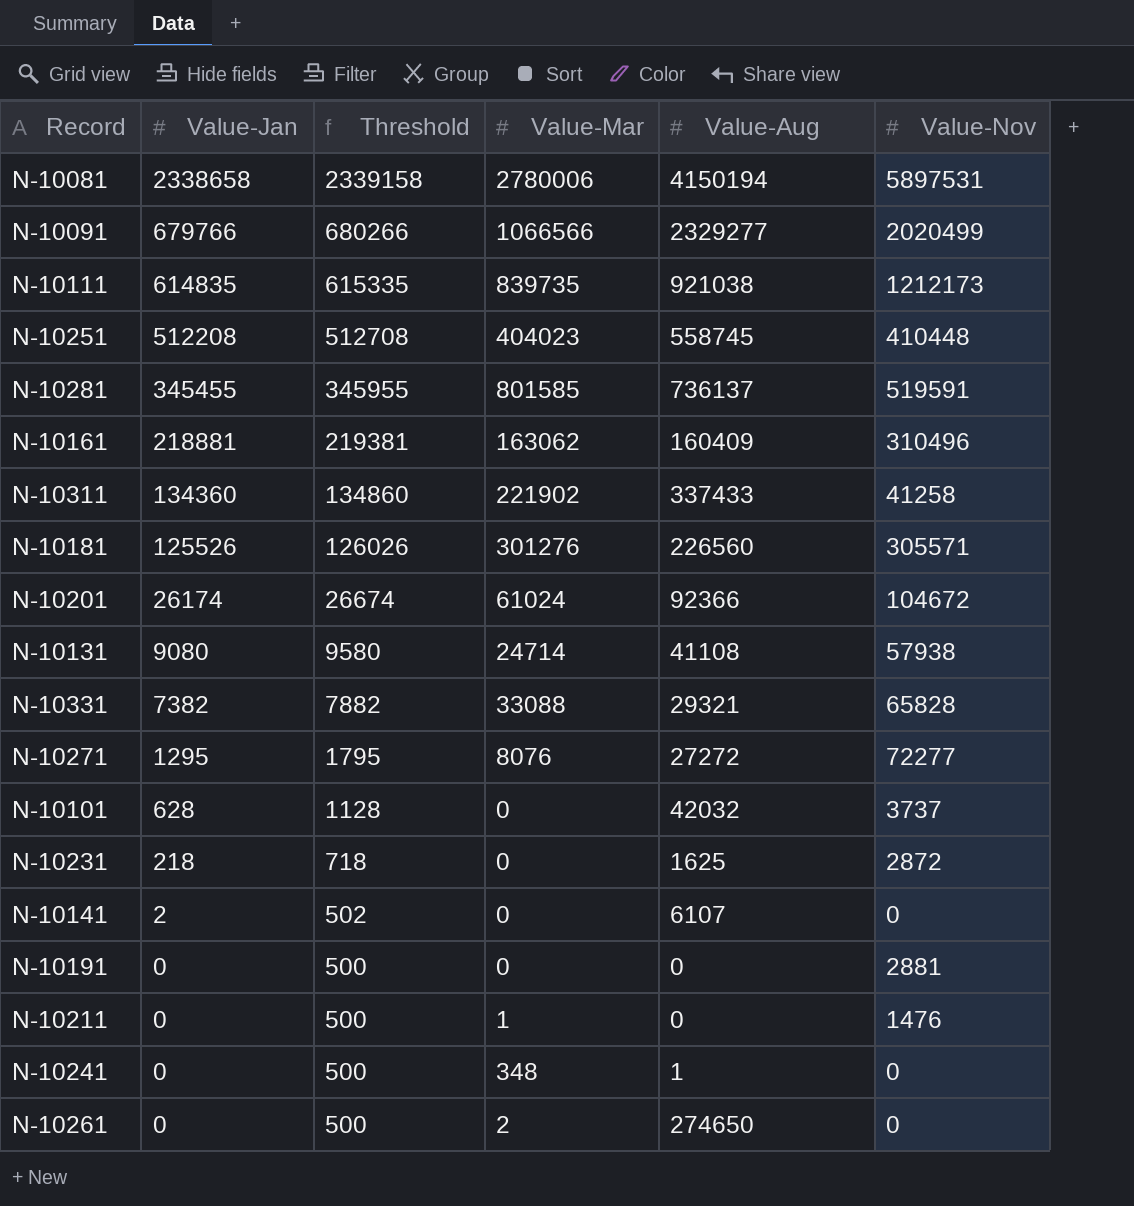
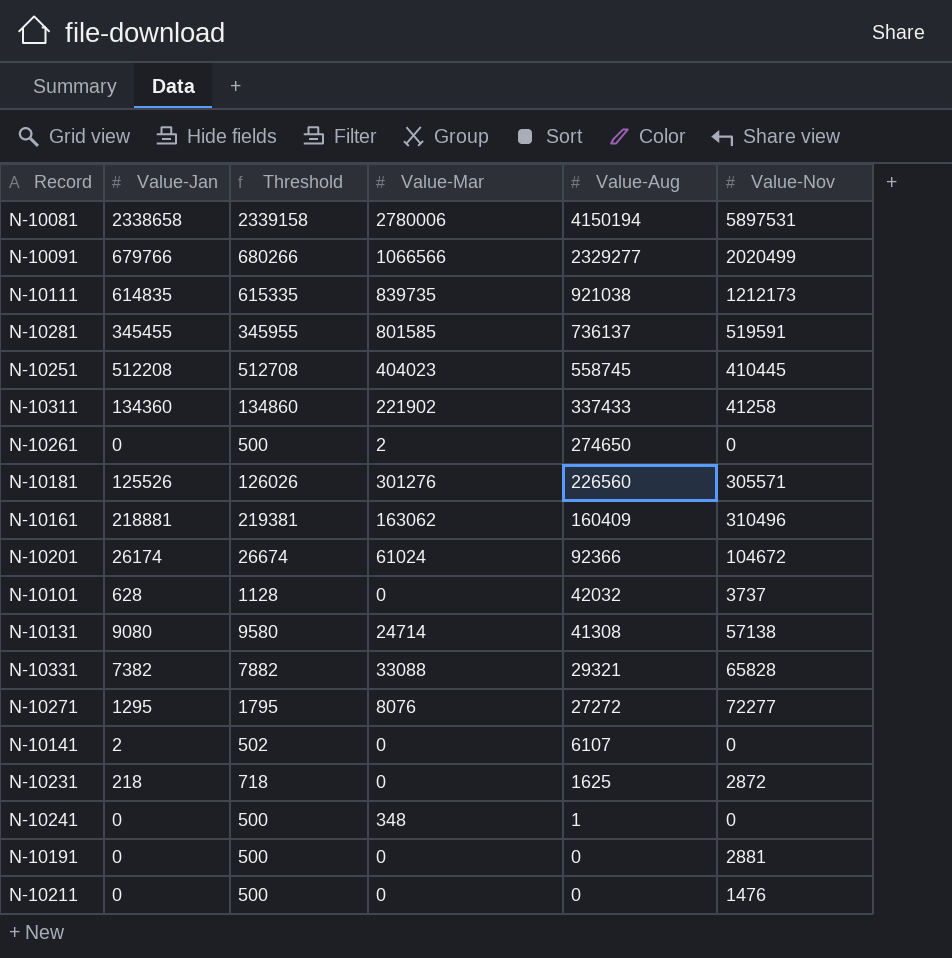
row order: Value-Jan descending -> Value-Aug descending
N-10251 | Value-Nov: 410448 -> 410445
N-10131 | Value-Aug: 41108 -> 41308
N-10131 | Value-Nov: 57938 -> 57138
N-10211 | Value-Mar: 1 -> 0

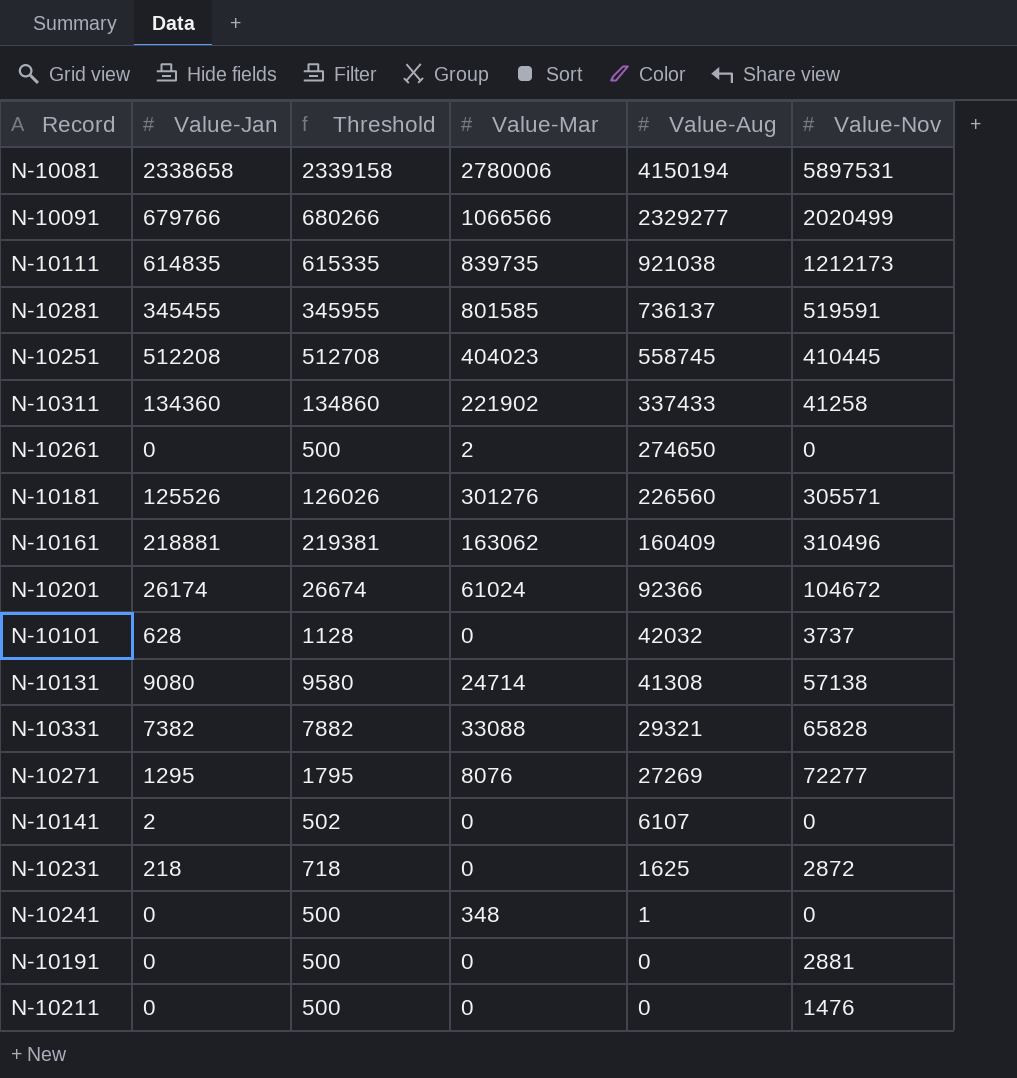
N-10271 | Value-Aug: 27272 -> 27269

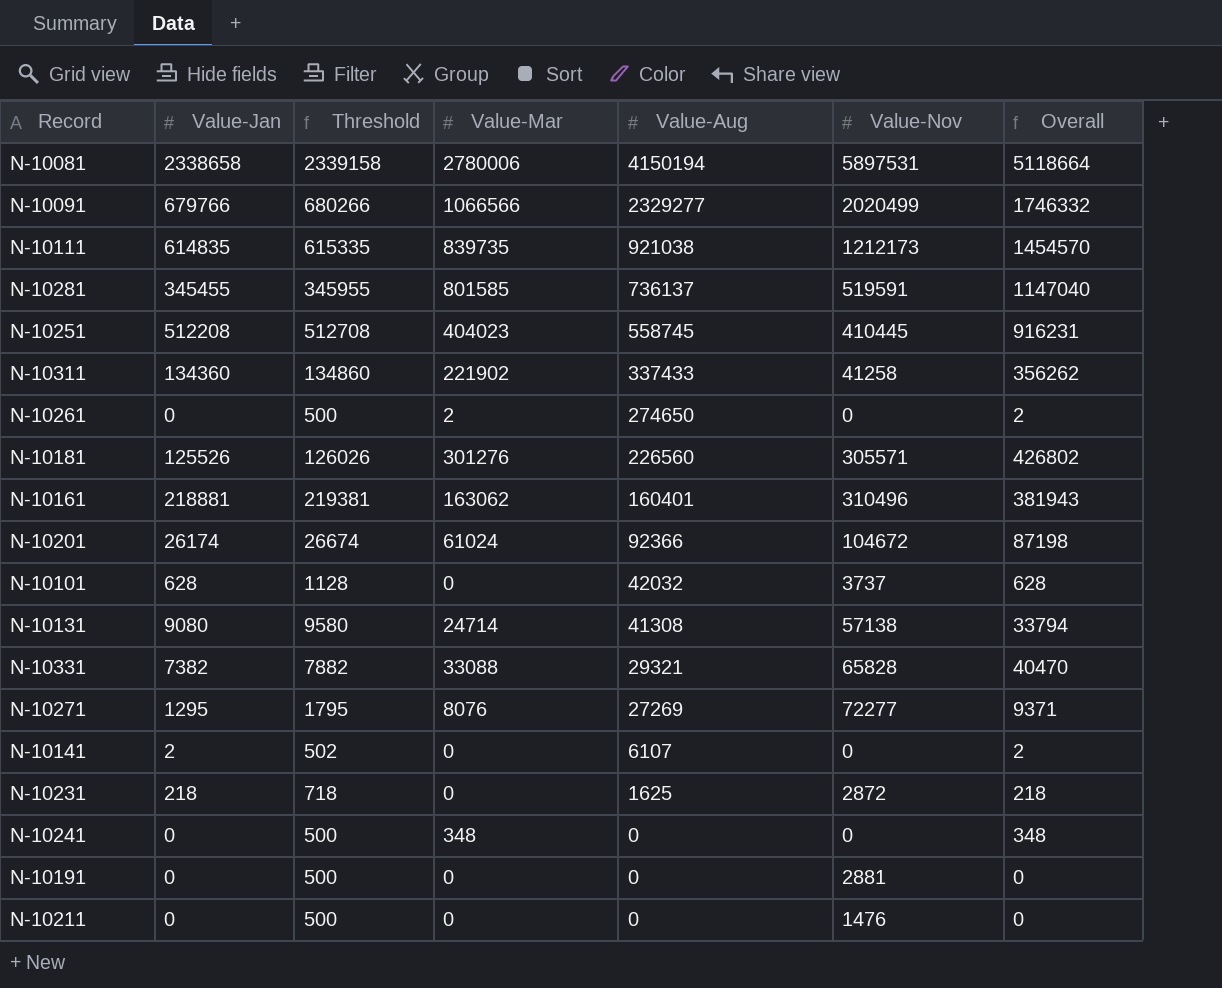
column Overall | formula: none -> [Value-Jan] + [Value-Mar]
N-10161 | Value-Aug: 160409 -> 160401
N-10241 | Value-Aug: 1 -> 0

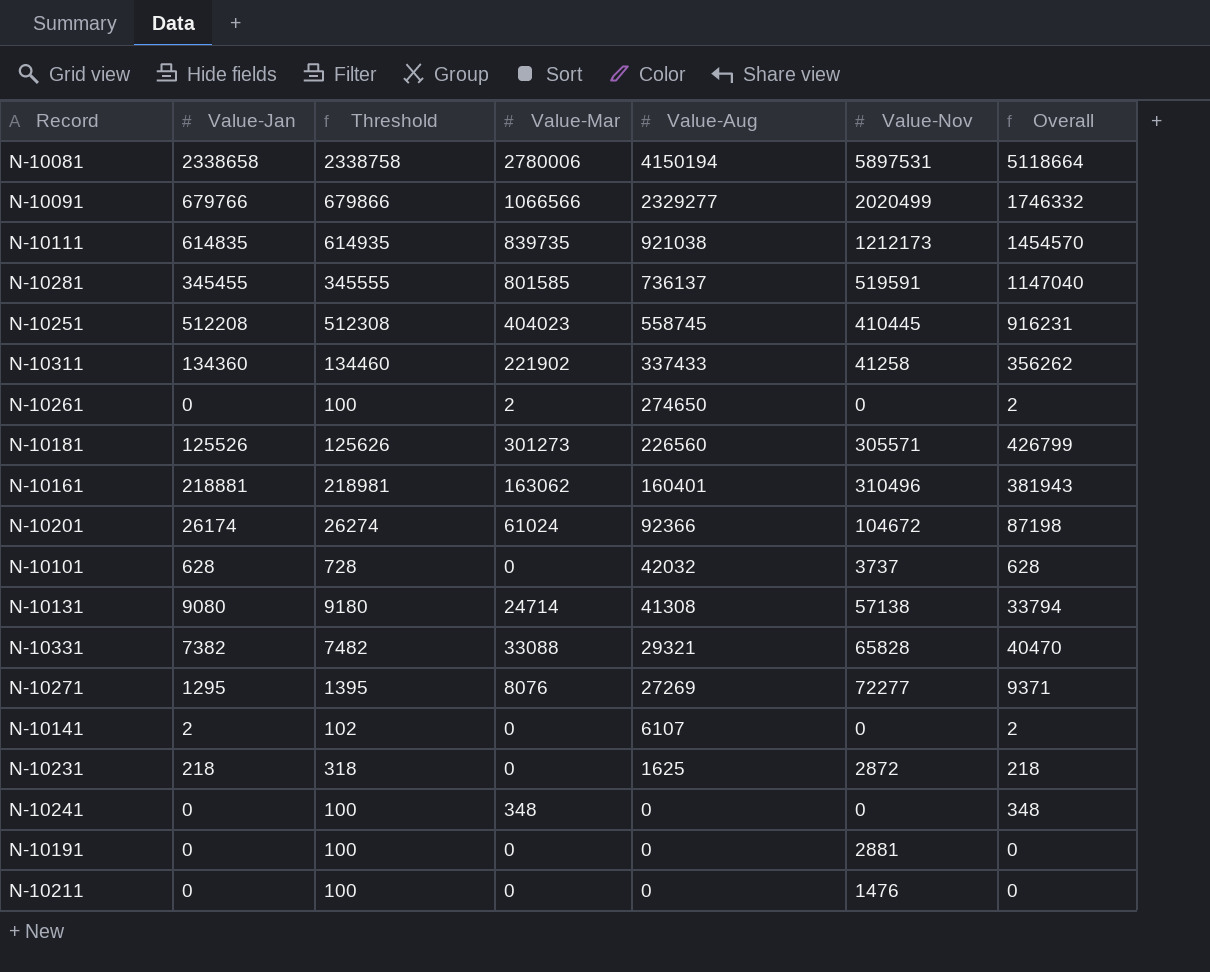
column Threshold | formula: [Value-Jan] + 500 -> [Value-Jan] + 100
N-10181 | Value-Mar: 301276 -> 301273
N-10181 | Overall: 426802 -> 426799

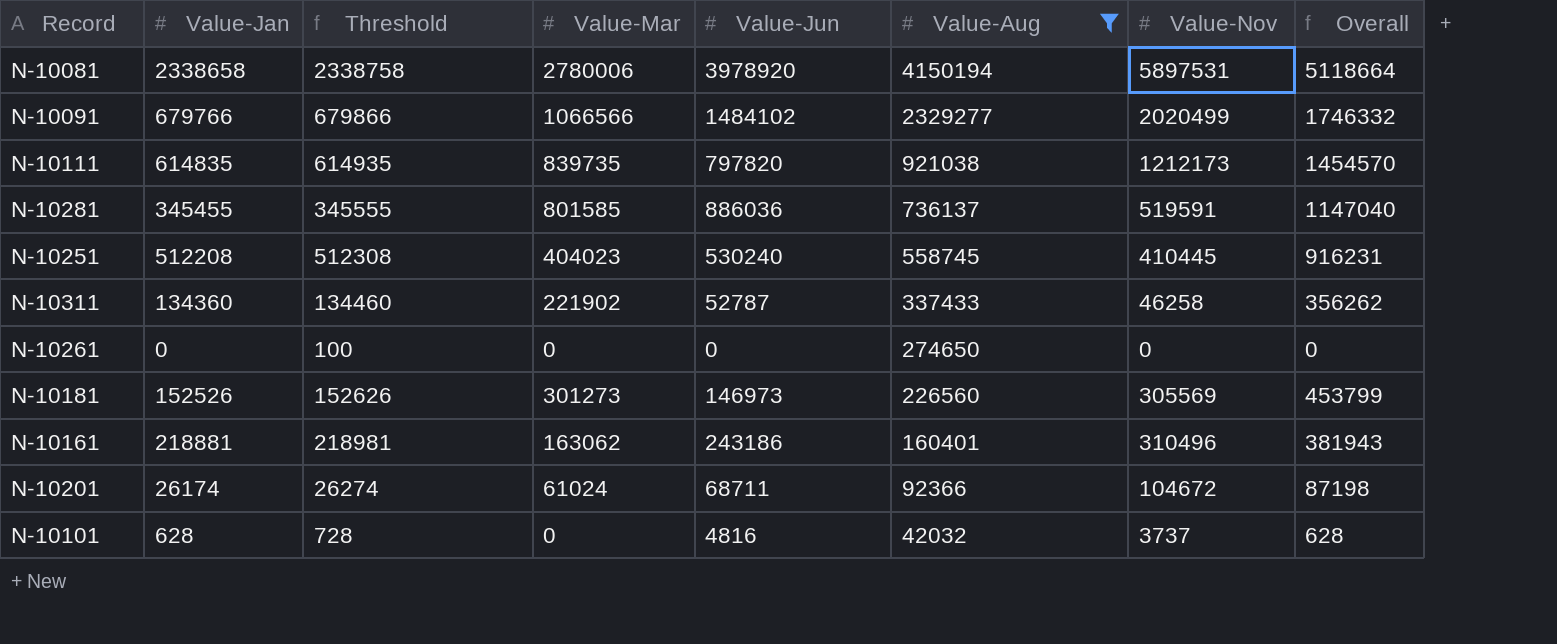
filter: none -> Value-Aug >= 42032
column Value-Jun | position: none -> 5
N-10311 | Value-Nov: 41258 -> 46258
N-10261 | Value-Mar: 2 -> 0
N-10261 | Overall: 2 -> 0
N-10181 | Value-Jan: 125526 -> 152526
N-10181 | Threshold: 125626 -> 152626
N-10181 | Value-Nov: 305571 -> 305569
N-10181 | Overall: 426799 -> 453799

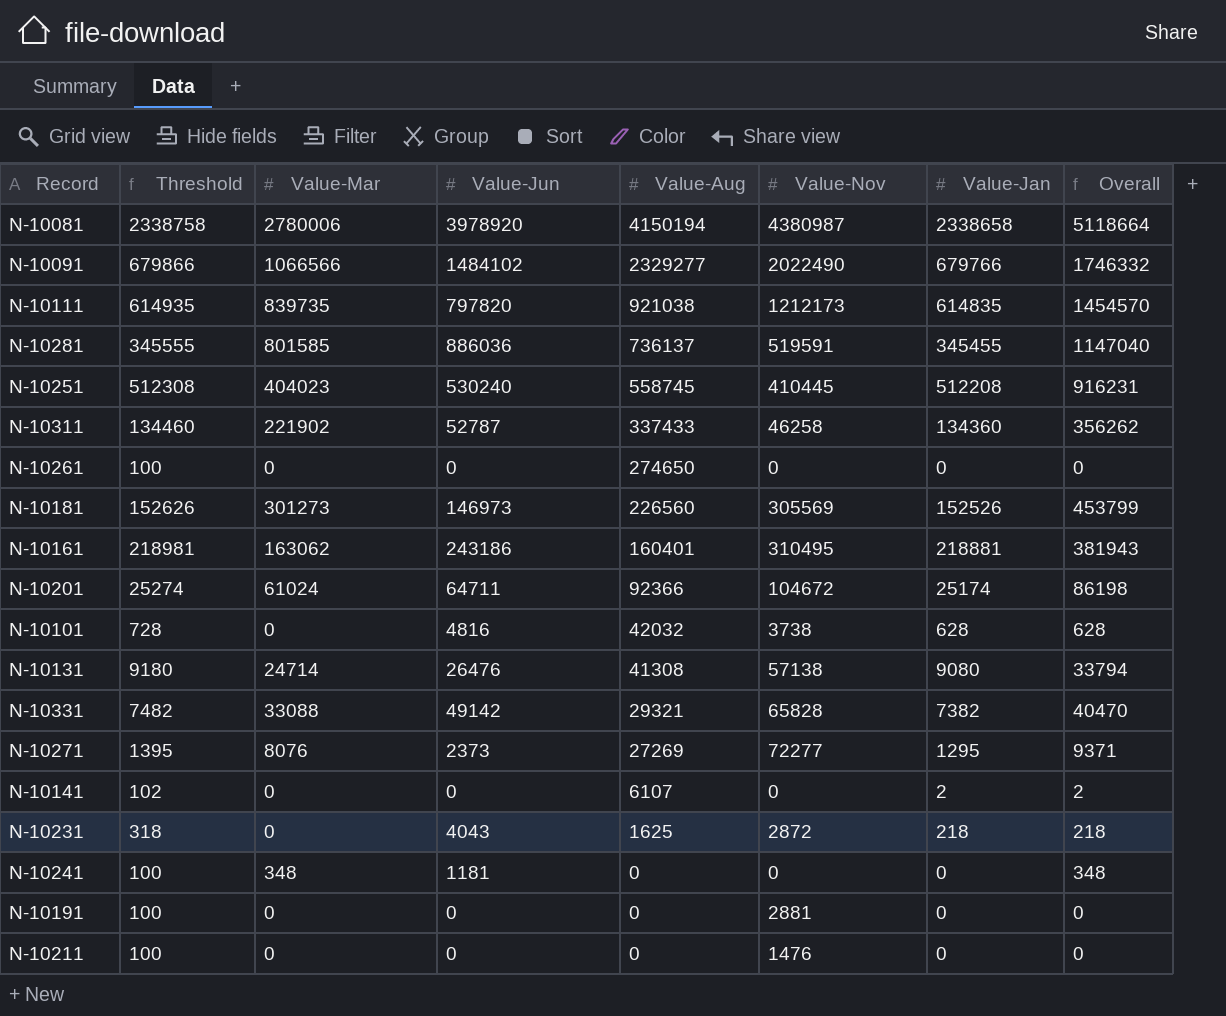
filter: Value-Aug >= 42032 -> none
column Value-Jan | position: 2 -> 7
N-10081 | Value-Nov: 5897531 -> 4380987
N-10091 | Value-Nov: 2020499 -> 2022490
N-10161 | Value-Nov: 310496 -> 310495
N-10201 | Threshold: 26274 -> 25274
N-10201 | Value-Jun: 68711 -> 64711
N-10201 | Value-Jan: 26174 -> 25174
N-10201 | Overall: 87198 -> 86198
N-10101 | Value-Nov: 3737 -> 3738

